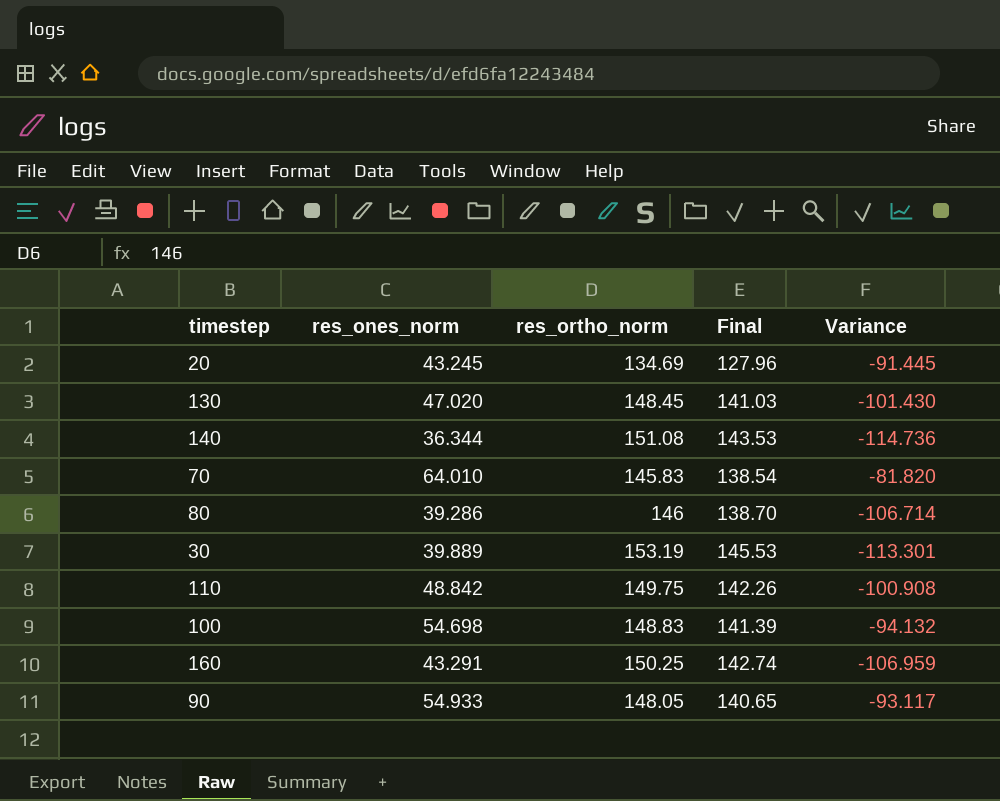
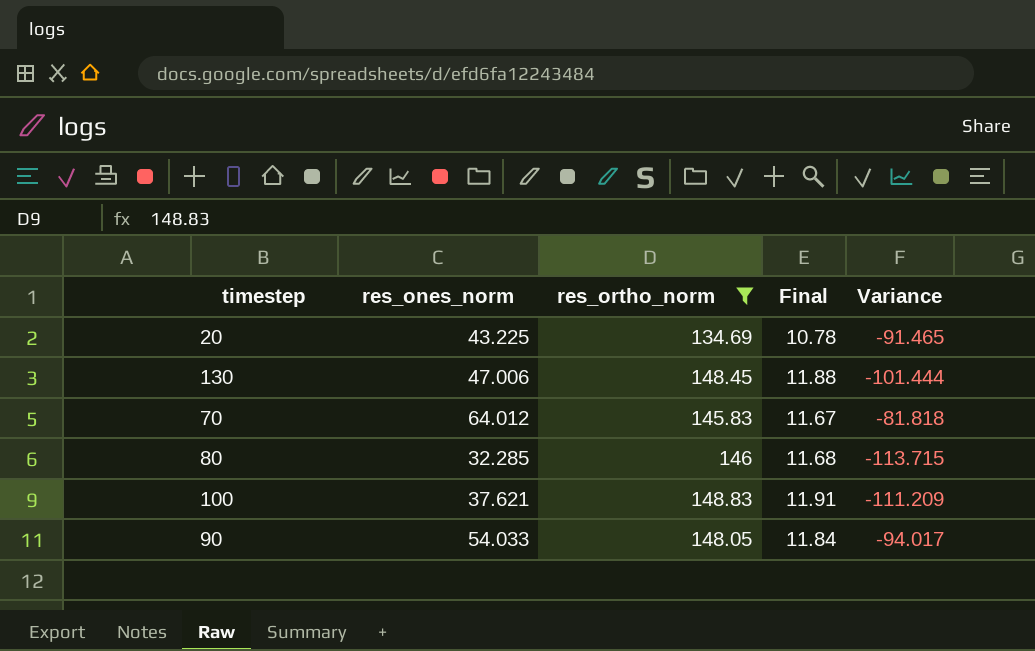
filter: none -> res_ortho_norm <= 148.83
column Final | formula: [res_ortho_norm] * 0.95 -> [res_ortho_norm] * 0.08
20 | res_ones_norm: 43.245 -> 43.225
20 | Variance: -91.445 -> -91.465
130 | res_ones_norm: 47.020 -> 47.006
130 | Variance: -101.430 -> -101.444
70 | res_ones_norm: 64.010 -> 64.012
70 | Variance: -81.820 -> -81.818
80 | res_ones_norm: 39.286 -> 32.285
80 | Variance: -106.714 -> -113.715
100 | res_ones_norm: 54.698 -> 37.621
100 | Variance: -94.132 -> -111.209
90 | res_ones_norm: 54.933 -> 54.033
90 | Variance: -93.117 -> -94.017

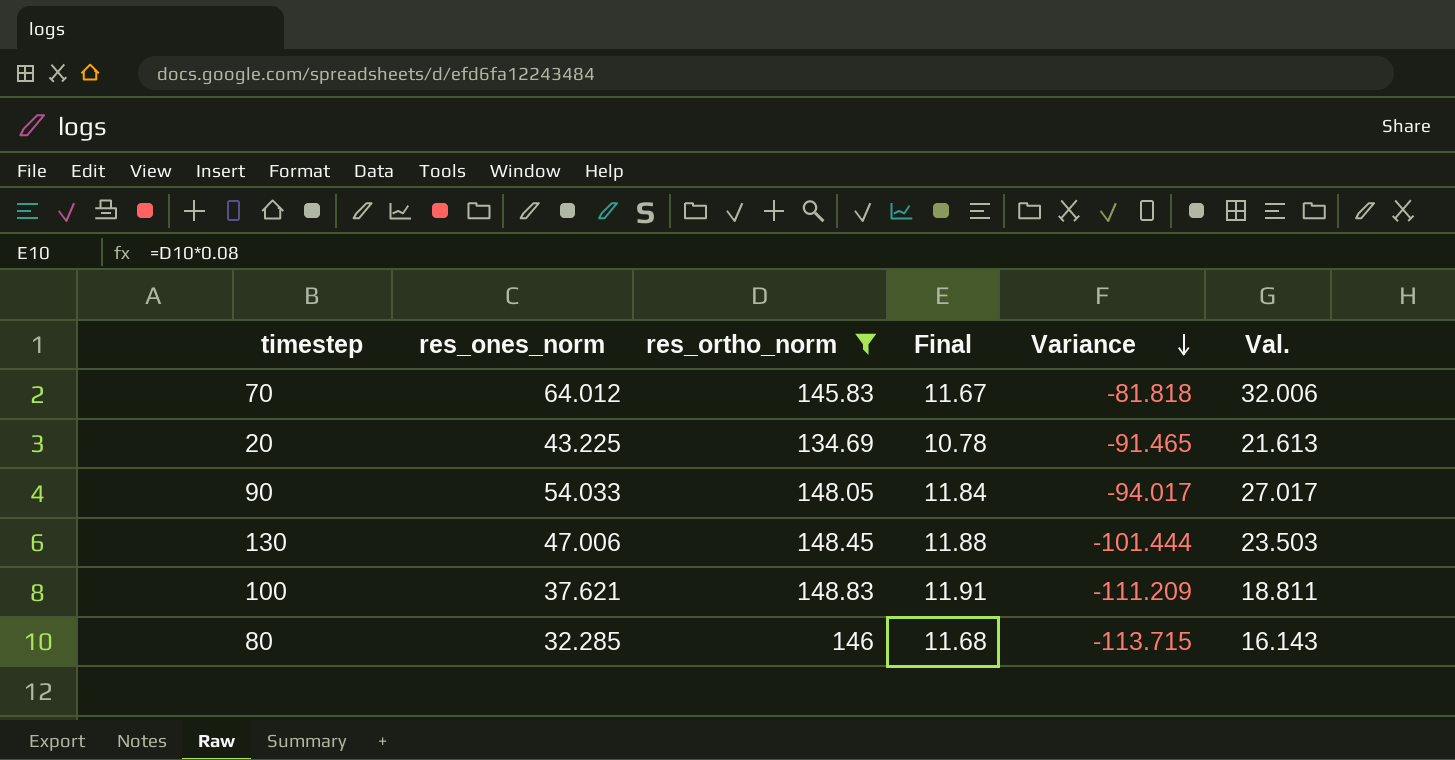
row order: none -> Variance descending
column Val. | formula: none -> [res_ones_norm] * 0.5

